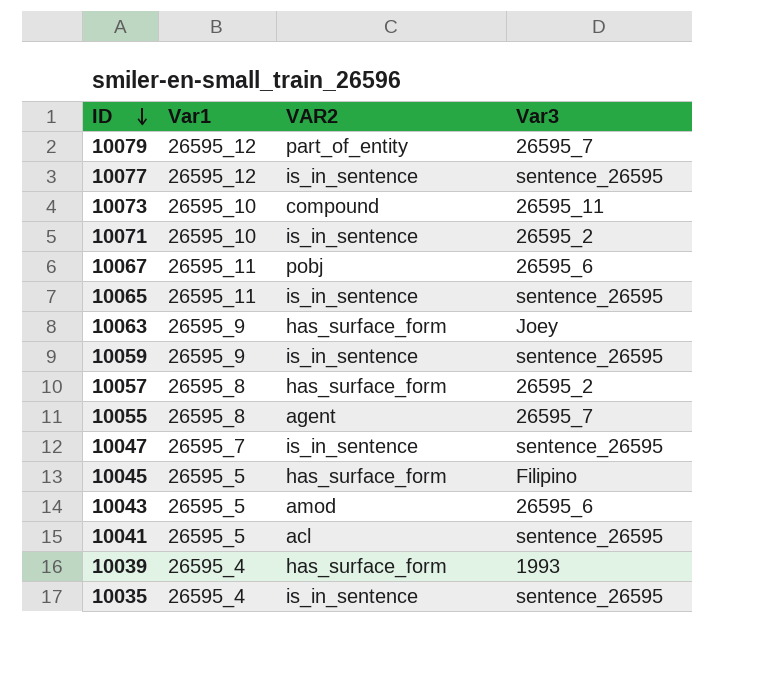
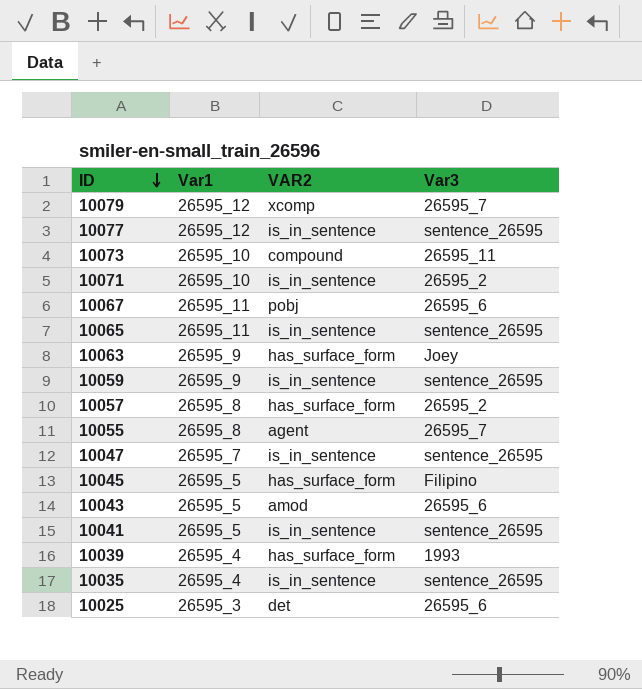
10079 | VAR2: part_of_entity -> xcomp
10041 | VAR2: acl -> is_in_sentence
row 10025: none -> 26595_3 | det | 26595_6

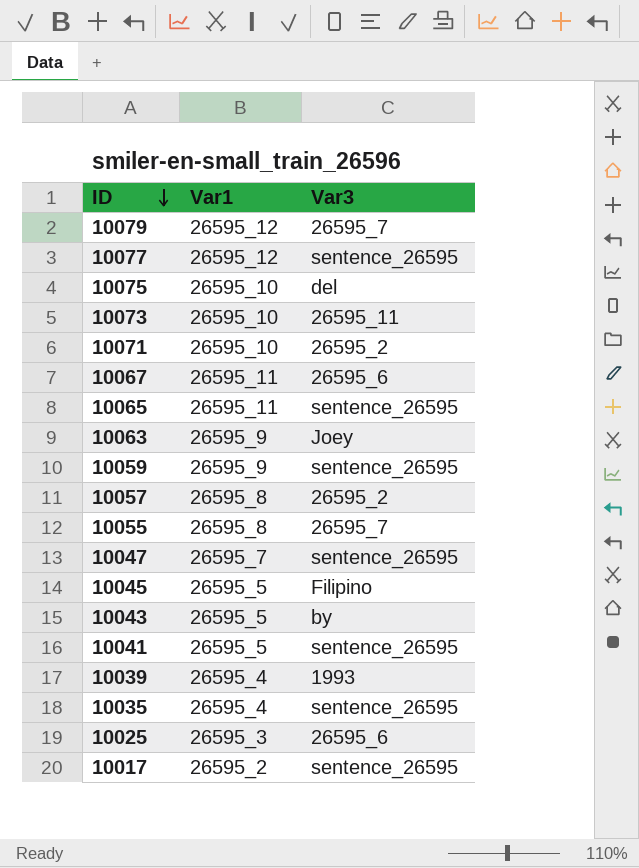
column VAR2 | position: 3 -> none
row 10075: none -> 26595_10 | del
10043 | Var3: 26595_6 -> by
row 10017: none -> 26595_2 | sentence_26595

